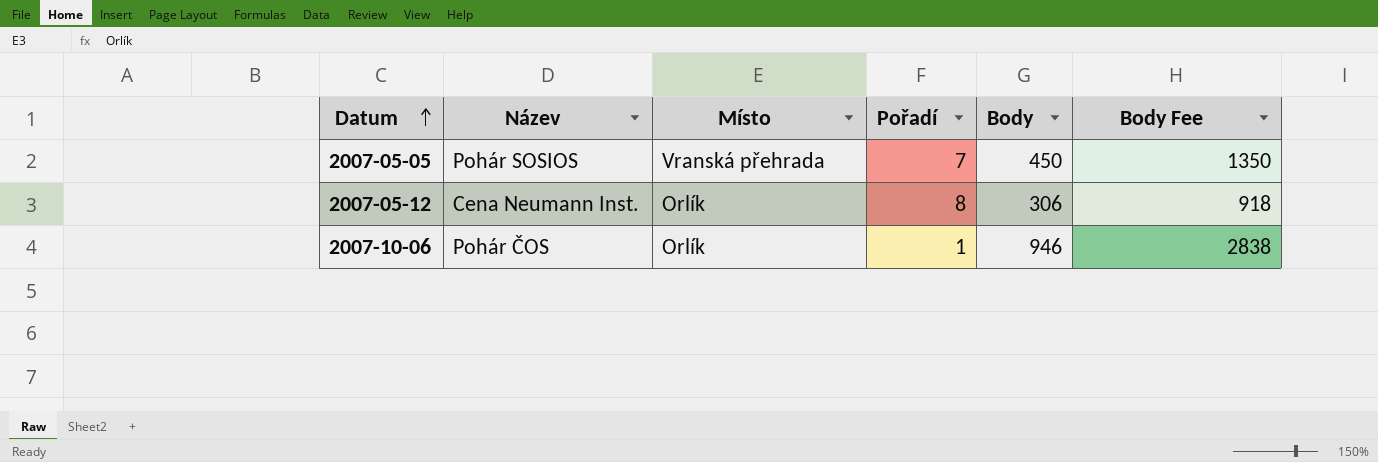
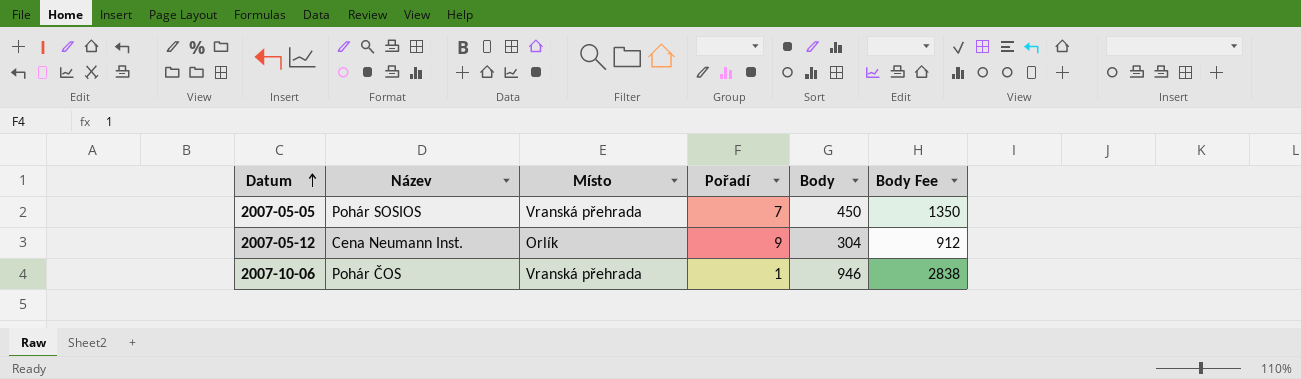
2007-05-12 | Pořadí: 8 -> 9
2007-05-12 | Body: 306 -> 304
2007-05-12 | Body Fee: 918 -> 912
2007-10-06 | Místo: Orlík -> Vranská přehrada

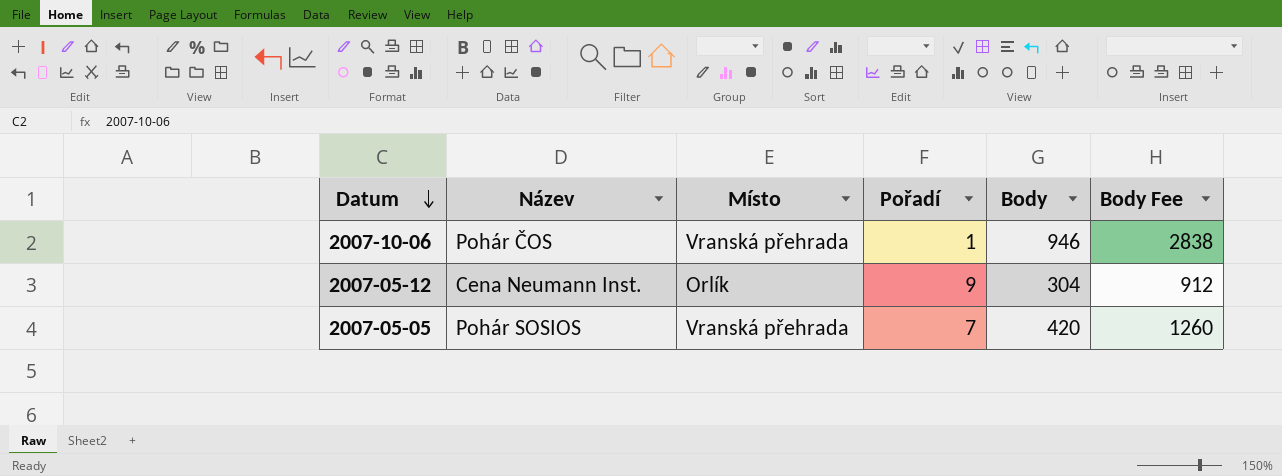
row order: Datum ascending -> Datum descending
2007-05-05 | Body: 450 -> 420
2007-05-05 | Body Fee: 1350 -> 1260

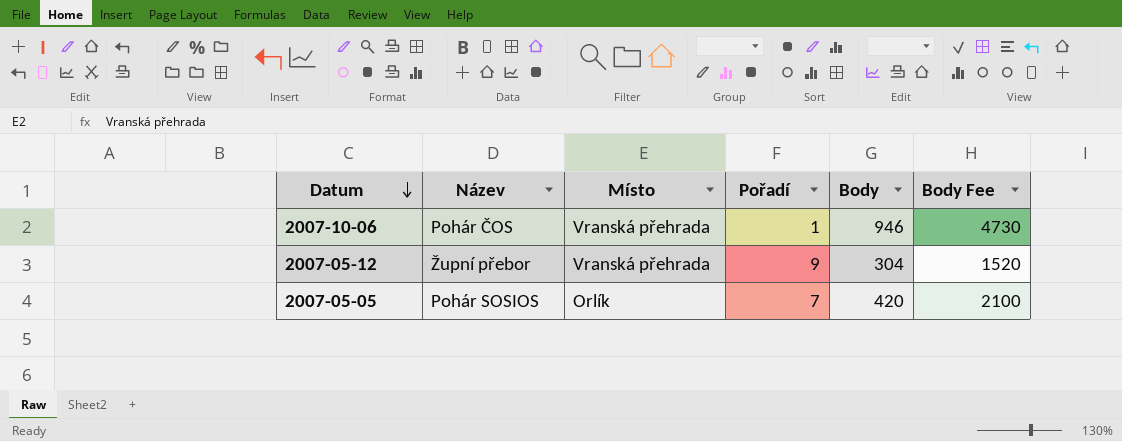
column Body Fee | formula: [Body] * 3 -> [Body] * 5
2007-05-12 | Název: Cena Neumann Inst. -> Župní přebor
2007-05-12 | Místo: Orlík -> Vranská přehrada
2007-05-05 | Místo: Vranská přehrada -> Orlík

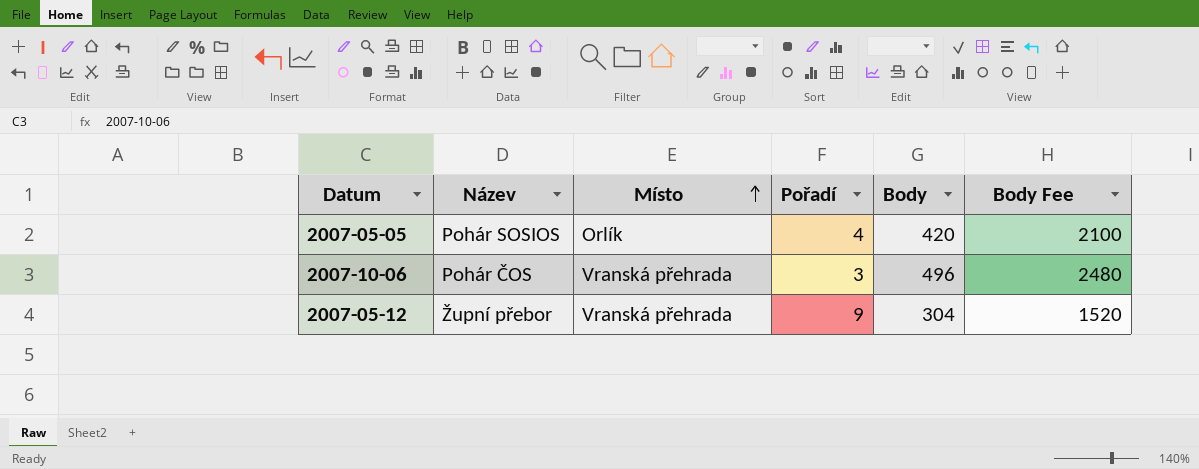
row order: Datum descending -> Místo ascending
2007-05-05 | Pořadí: 7 -> 4
2007-10-06 | Pořadí: 1 -> 3
2007-10-06 | Body: 946 -> 496
2007-10-06 | Body Fee: 4730 -> 2480

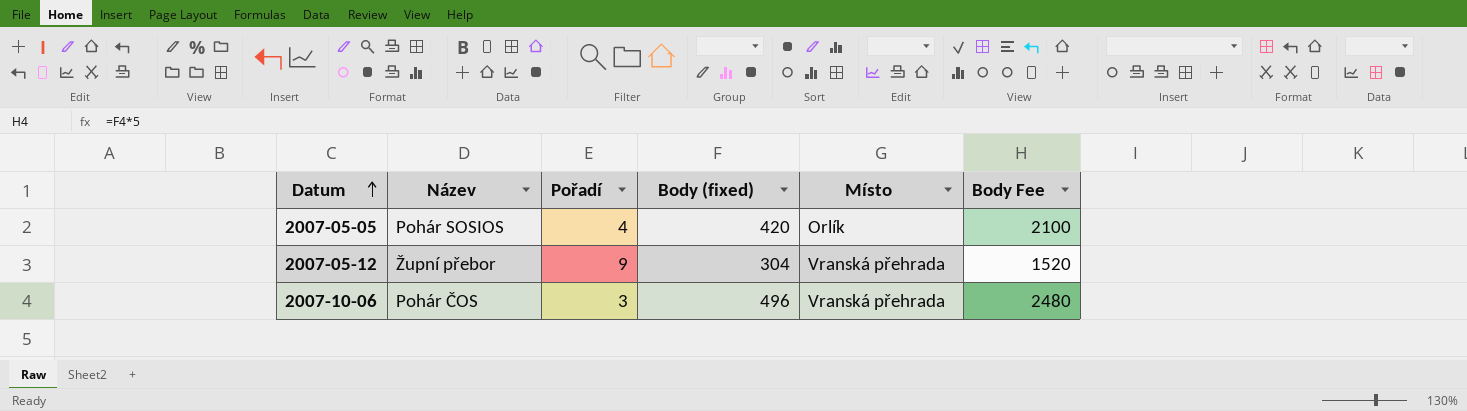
row order: Místo ascending -> Datum ascending
column name: Body -> Body (fixed)
column Místo | position: 3 -> 5

